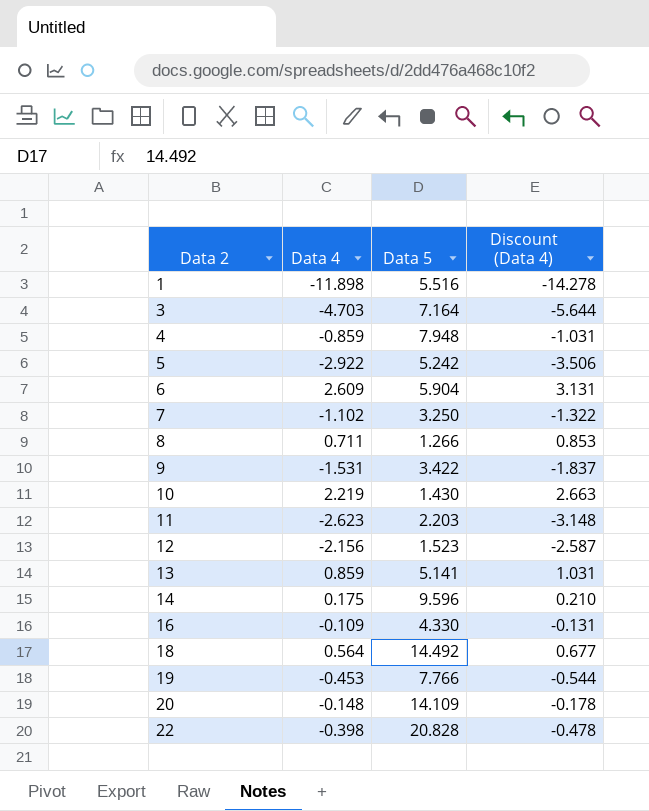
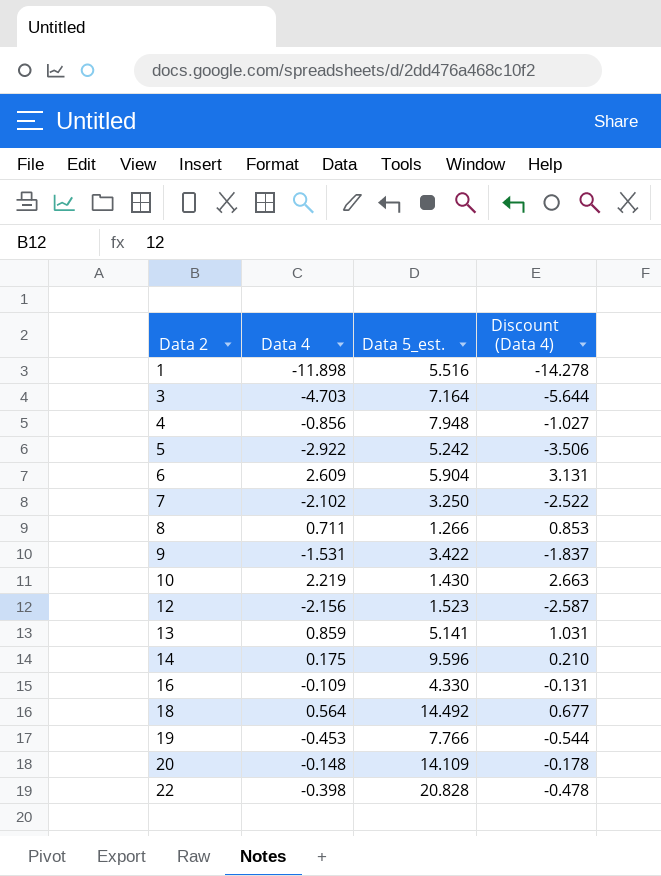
column name: Data 5 -> Data 5_est.
row 11: -2.623 | 2.203 | -3.148 -> none
4 | Data 4: -0.859 -> -0.856
4 | Discount (Data 4): -1.031 -> -1.027
7 | Data 4: -1.102 -> -2.102
7 | Discount (Data 4): -1.322 -> -2.522

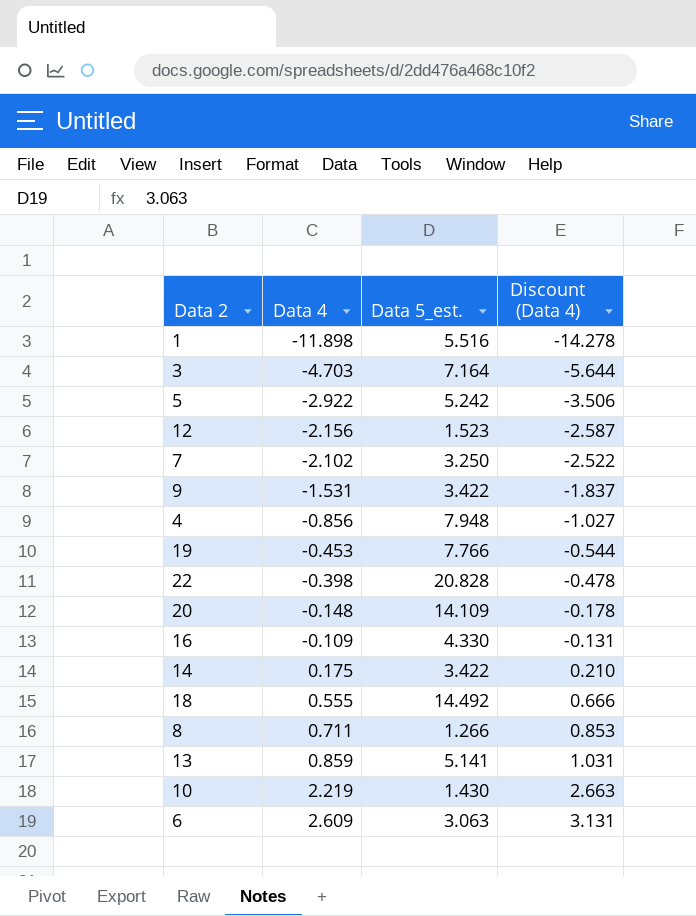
row order: Data 2 ascending -> Data 4 ascending
14 | Data 5_est.: 9.596 -> 3.422
18 | Data 4: 0.564 -> 0.555
18 | Discount (Data 4): 0.677 -> 0.666
6 | Data 5_est.: 5.904 -> 3.063

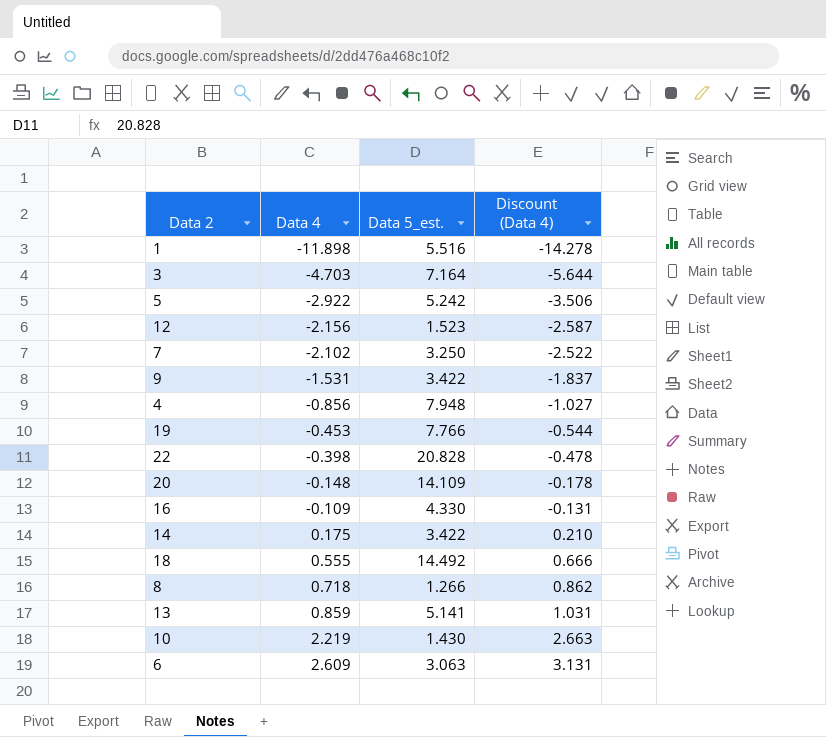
8 | Data 4: 0.711 -> 0.718
8 | Discount (Data 4): 0.853 -> 0.862

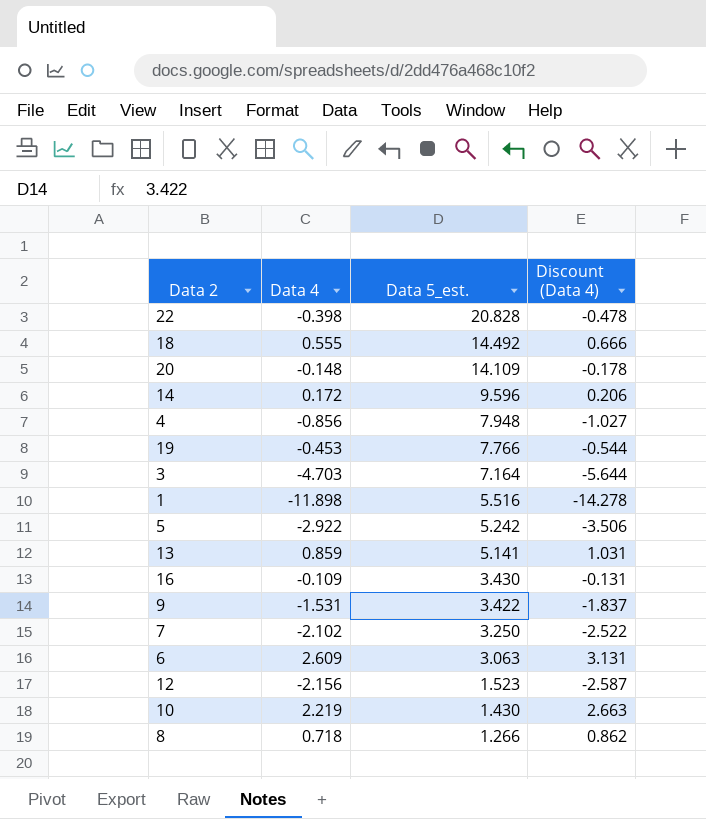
row order: Data 4 ascending -> Data 5_est. descending
14 | Data 4: 0.175 -> 0.172
14 | Data 5_est.: 3.422 -> 9.596
14 | Discount (Data 4): 0.210 -> 0.206
16 | Data 5_est.: 4.330 -> 3.430

